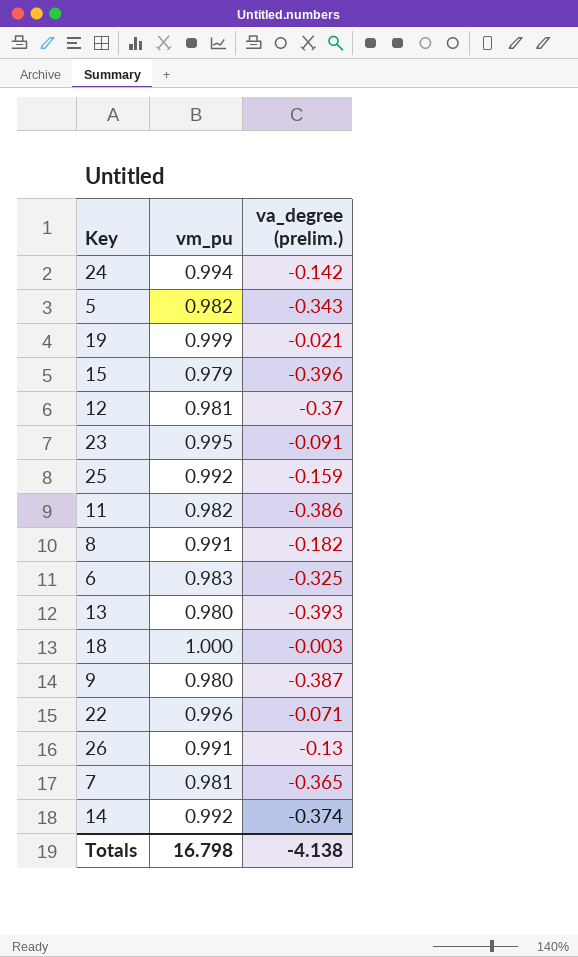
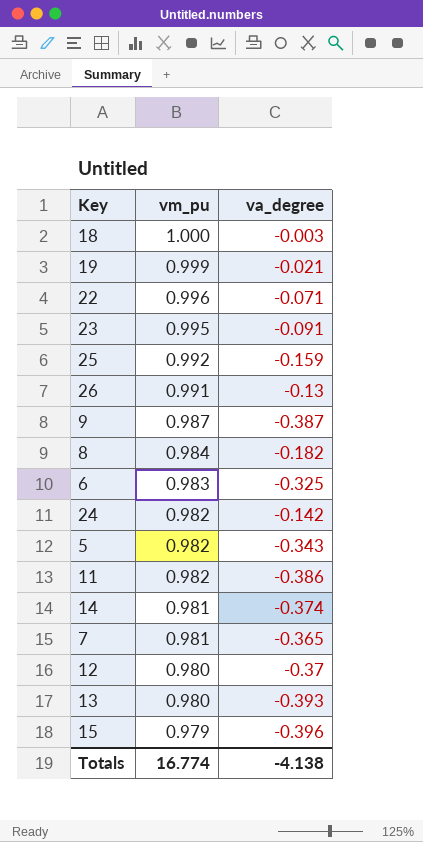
row order: none -> vm_pu descending
column name: va_degree (prelim.) -> va_degree
9 | vm_pu: 0.980 -> 0.987
8 | vm_pu: 0.991 -> 0.984
24 | vm_pu: 0.994 -> 0.982
14 | vm_pu: 0.992 -> 0.981
12 | vm_pu: 0.981 -> 0.980
Totals | vm_pu: 16.798 -> 16.774

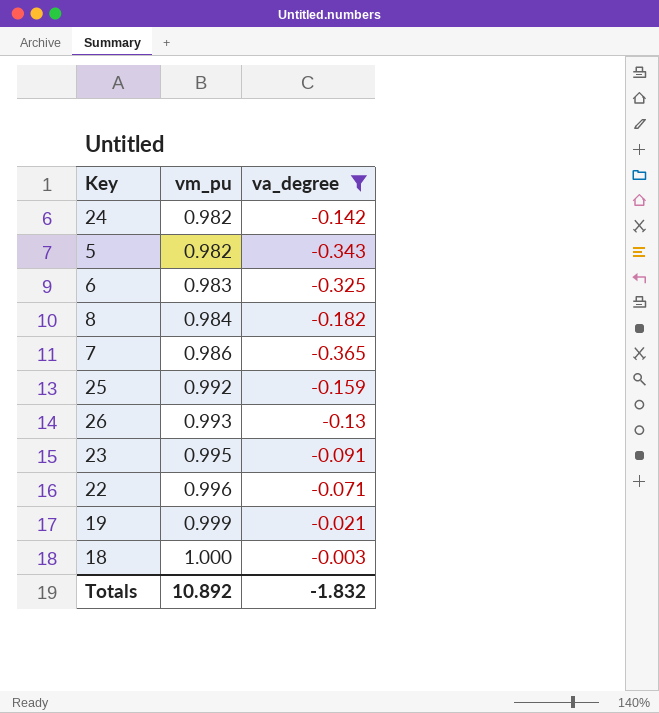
filter: none -> va_degree >= -0.365
row order: vm_pu descending -> vm_pu ascending
7 | vm_pu: 0.981 -> 0.986
26 | vm_pu: 0.991 -> 0.993
Totals | vm_pu: 16.774 -> 10.892
Totals | va_degree: -4.138 -> -1.832

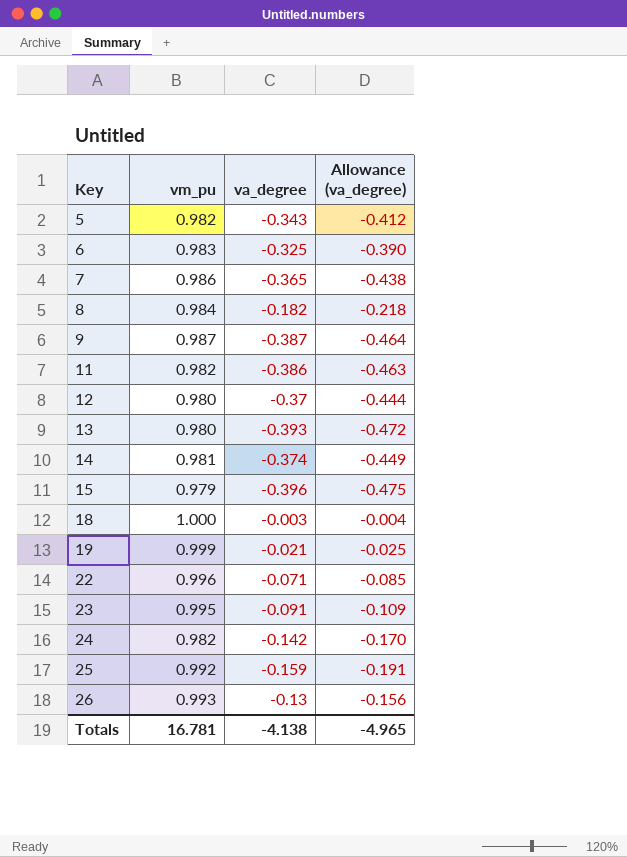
filter: va_degree >= -0.365 -> none
row order: vm_pu ascending -> Key ascending
column Allowance (va_degree) | formula: none -> [va_degree] * 1.2
Totals | vm_pu: 10.892 -> 16.781
Totals | va_degree: -1.832 -> -4.138

